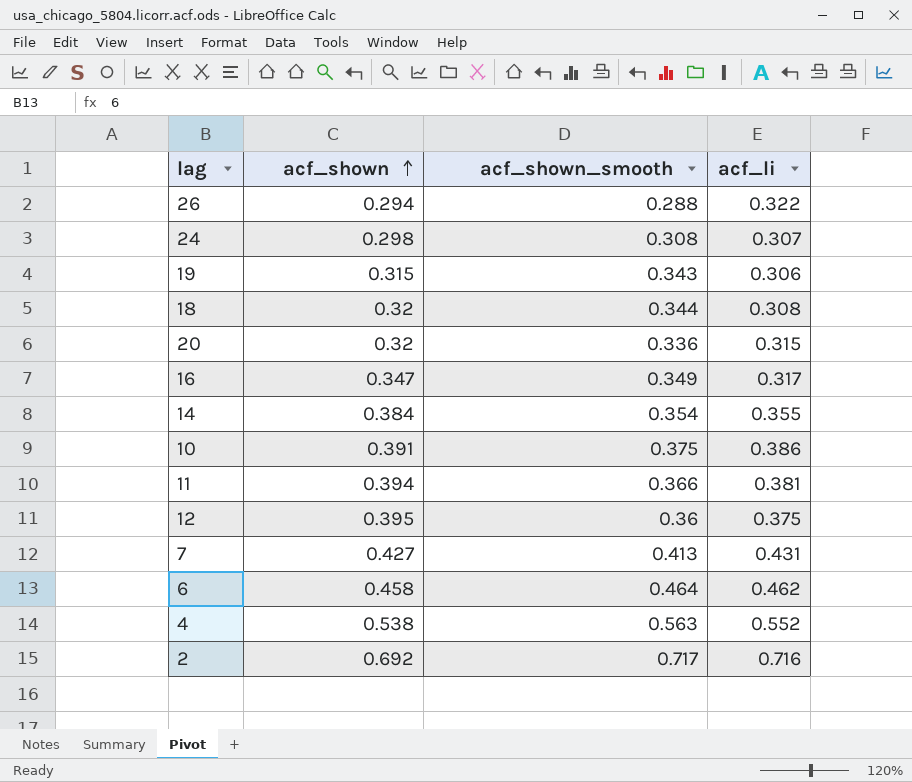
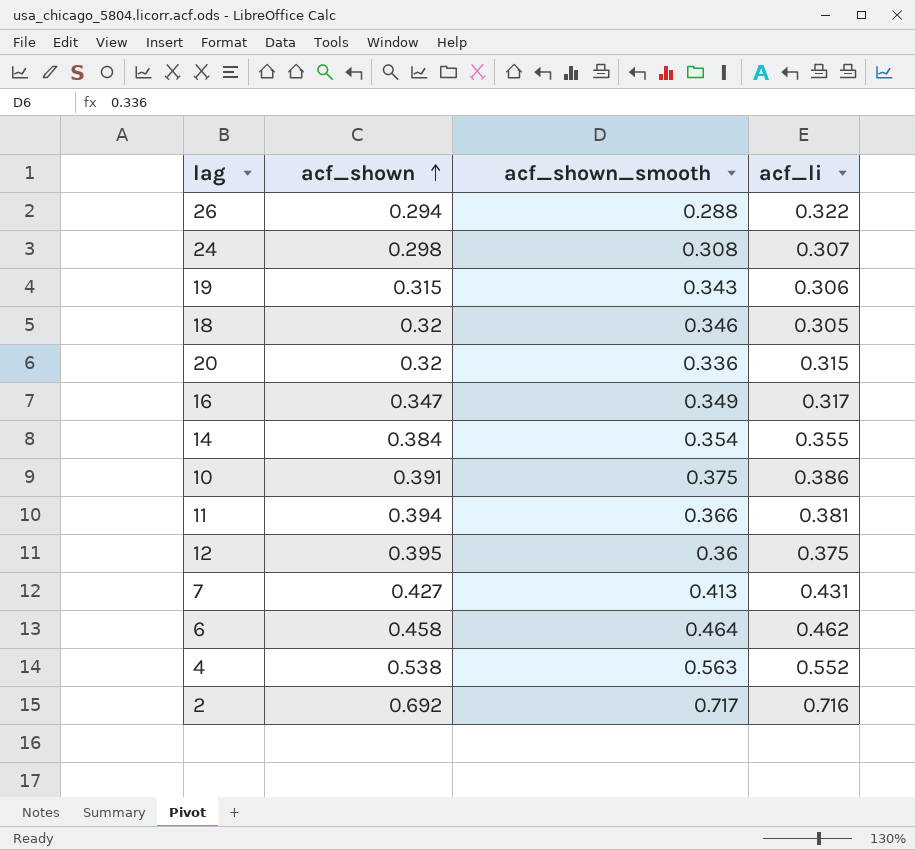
18 | acf_shown_smooth: 0.344 -> 0.346
18 | acf_li: 0.308 -> 0.305

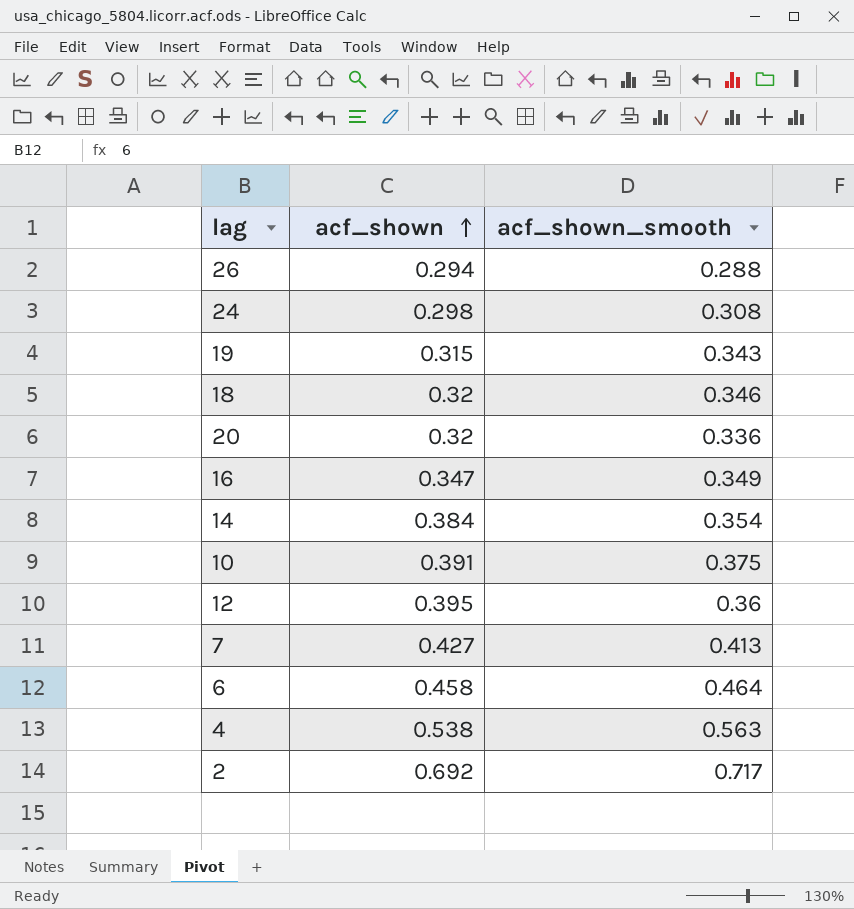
column acf_li | position: 4 -> none
row 11: 0.394 | 0.366 | 0.381 -> none

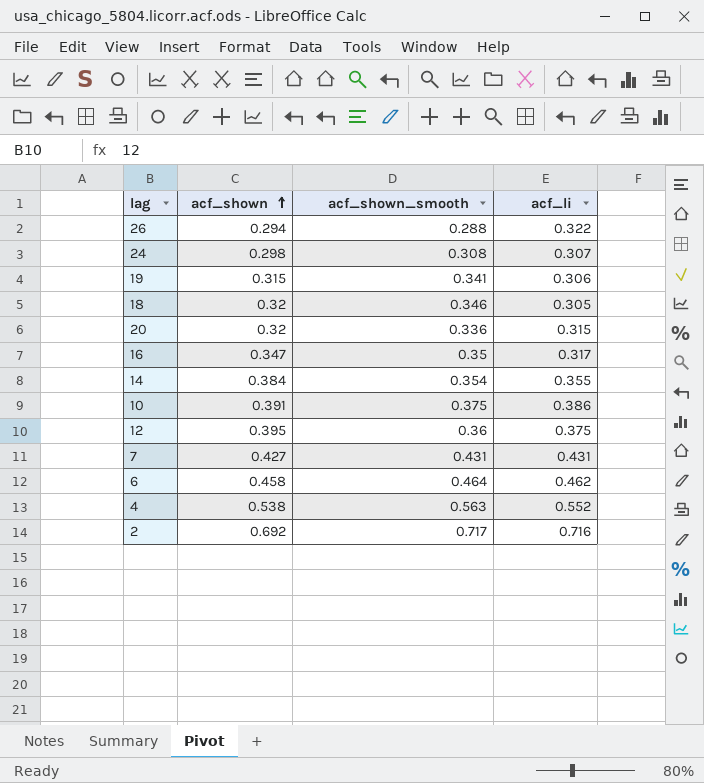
column acf_li | position: none -> 4
19 | acf_shown_smooth: 0.343 -> 0.341
16 | acf_shown_smooth: 0.349 -> 0.35
7 | acf_shown_smooth: 0.413 -> 0.431

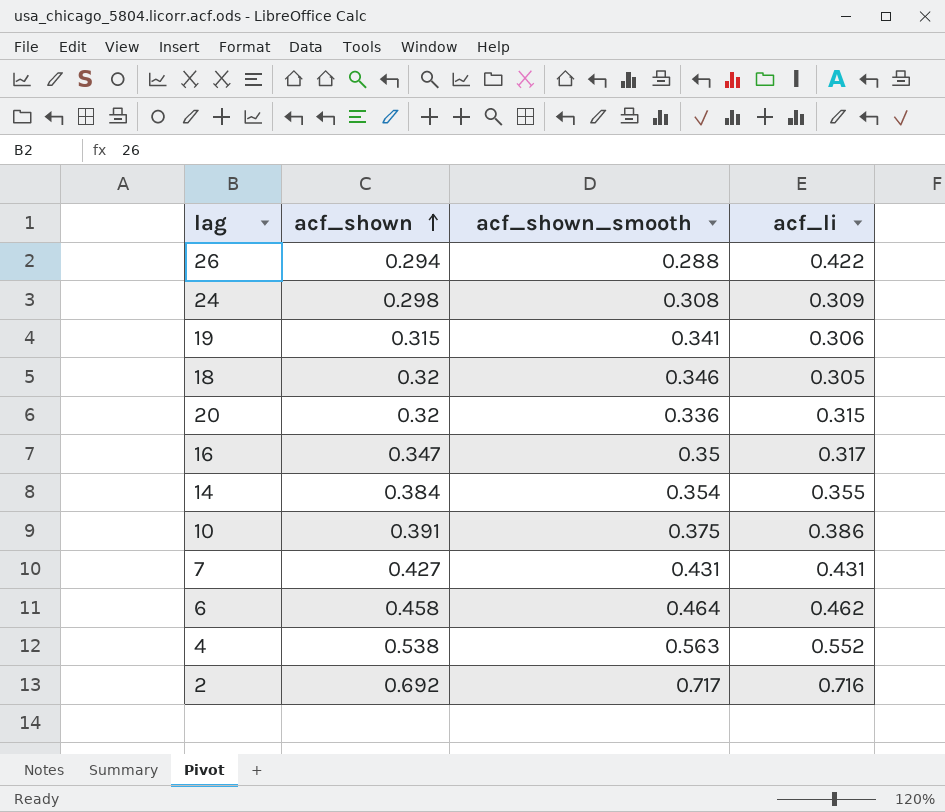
row 12: 0.395 | 0.36 | 0.375 -> none
26 | acf_li: 0.322 -> 0.422
24 | acf_li: 0.307 -> 0.309

